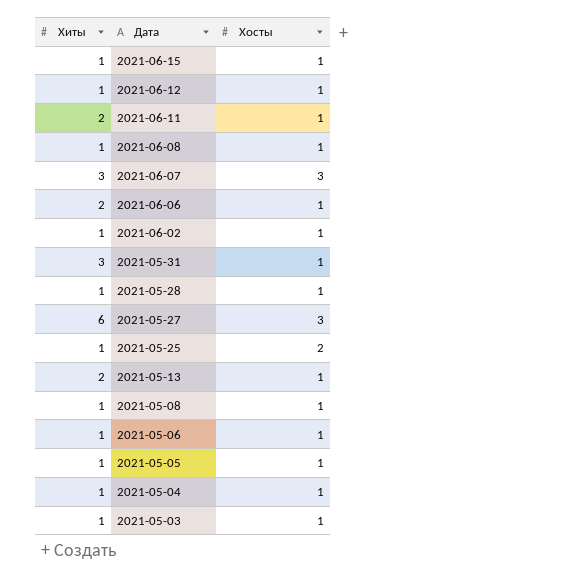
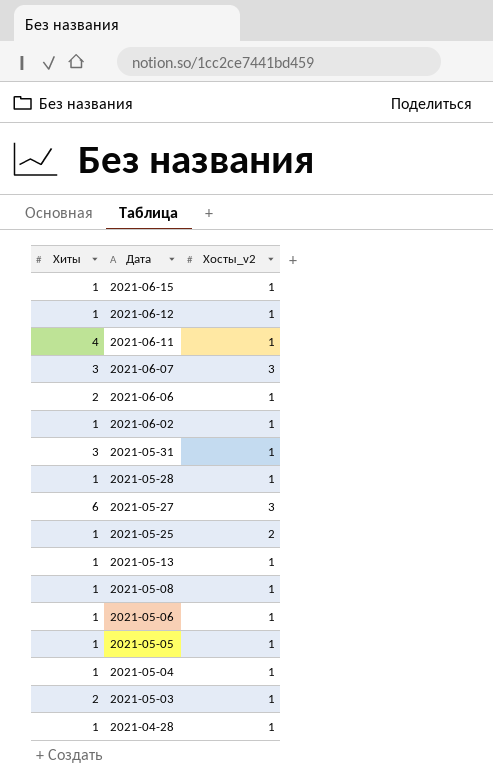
column name: Хосты -> Хосты_v2
row 2021-06-08: 1 | 1 -> none
2021-06-11 | Хиты: 2 -> 4
2021-05-13 | Хиты: 2 -> 1
2021-05-03 | Хиты: 1 -> 2
row 2021-04-28: none -> 1 | 1

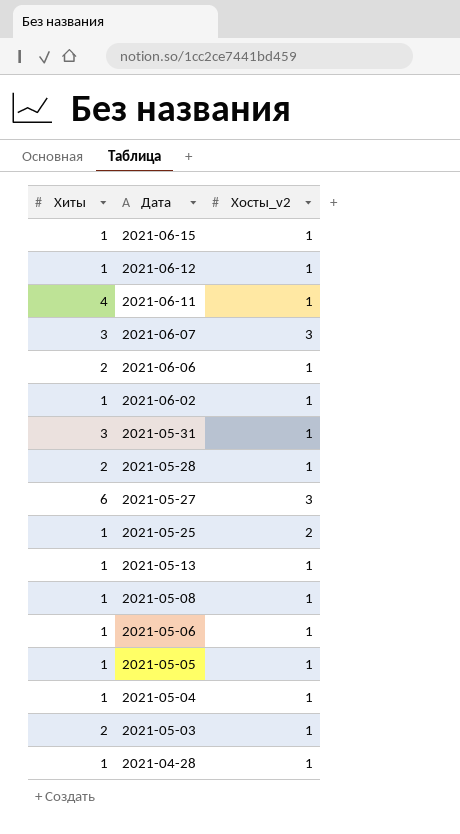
2021-05-28 | Хиты: 1 -> 2

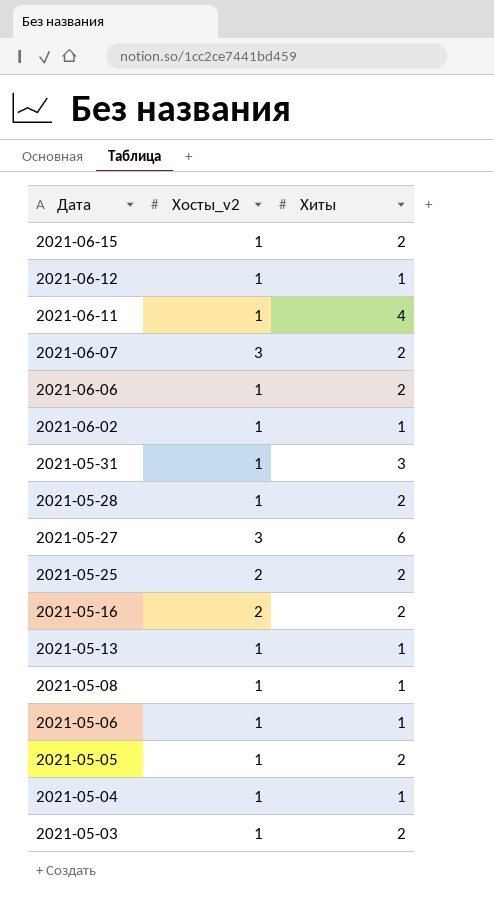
column Хиты | position: 1 -> 3
row 2021-04-28: 1 | 1 -> none
2021-06-15 | Хиты: 1 -> 2
2021-06-07 | Хиты: 3 -> 2
2021-05-25 | Хиты: 1 -> 2
row 2021-05-16: none -> 2 | 2
2021-05-05 | Хиты: 1 -> 2

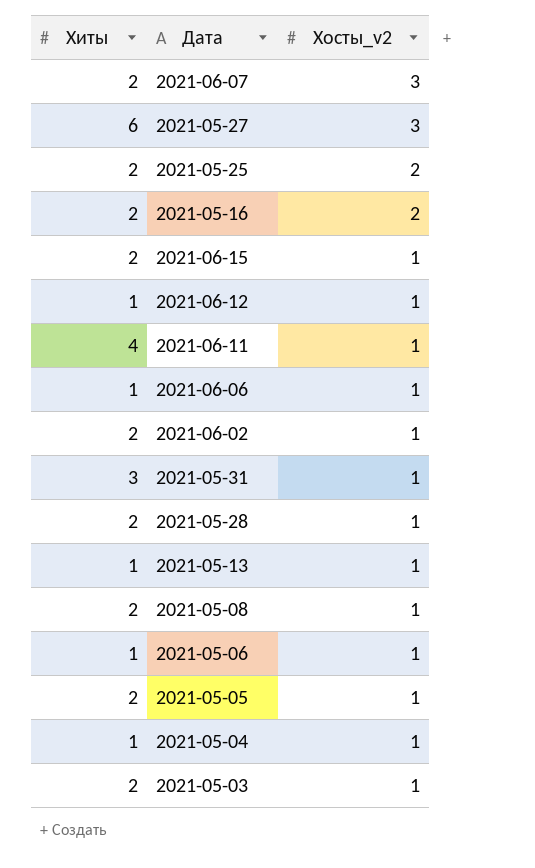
row order: Дата descending -> Хосты_v2 descending
column Хиты | position: 3 -> 1
2021-06-06 | Хиты: 2 -> 1
2021-06-02 | Хиты: 1 -> 2
2021-05-08 | Хиты: 1 -> 2

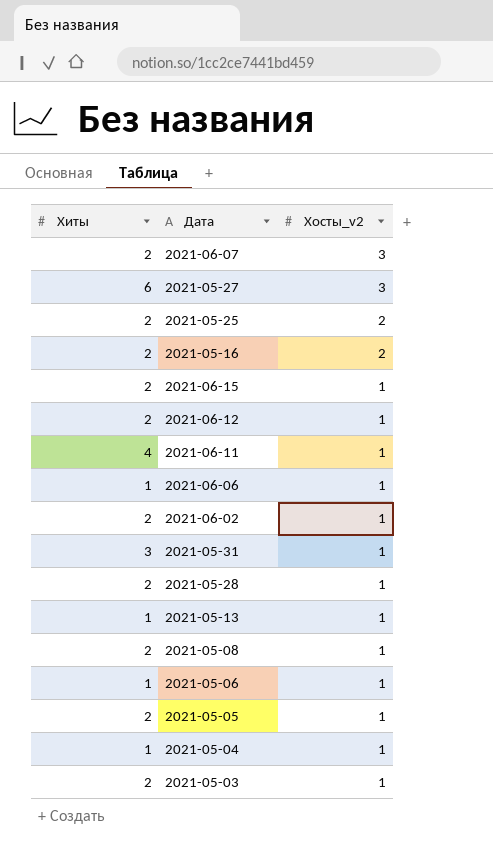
2021-06-12 | Хиты: 1 -> 2

